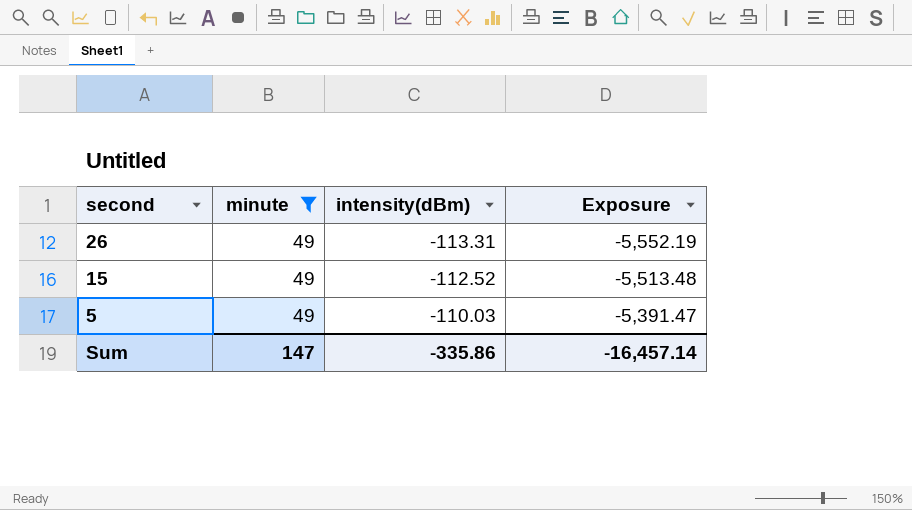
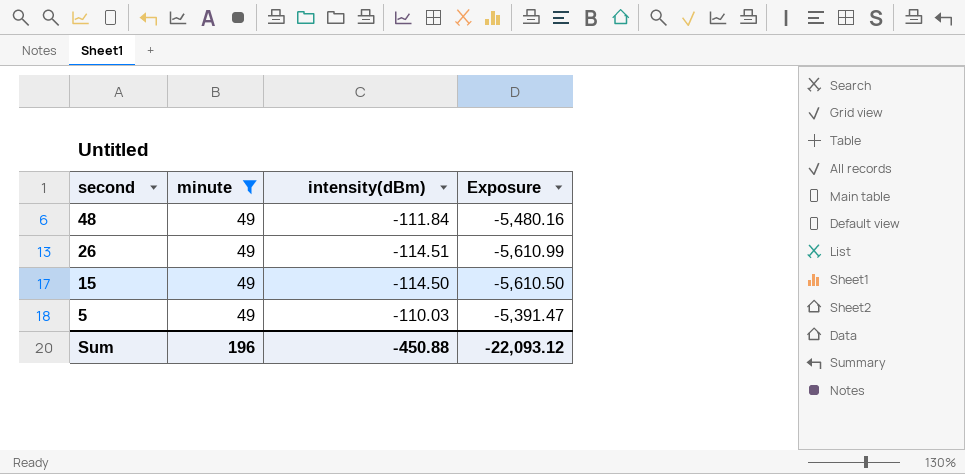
row 48: none -> 49 | -111.84 | -5,480.16
26 | intensity(dBm): -113.31 -> -114.51
26 | Exposure: -5,552.19 -> -5,610.99
15 | intensity(dBm): -112.52 -> -114.50
15 | Exposure: -5,513.48 -> -5,610.50
Sum | minute: 147 -> 196
Sum | intensity(dBm): -335.86 -> -450.88
Sum | Exposure: -16,457.14 -> -22,093.12

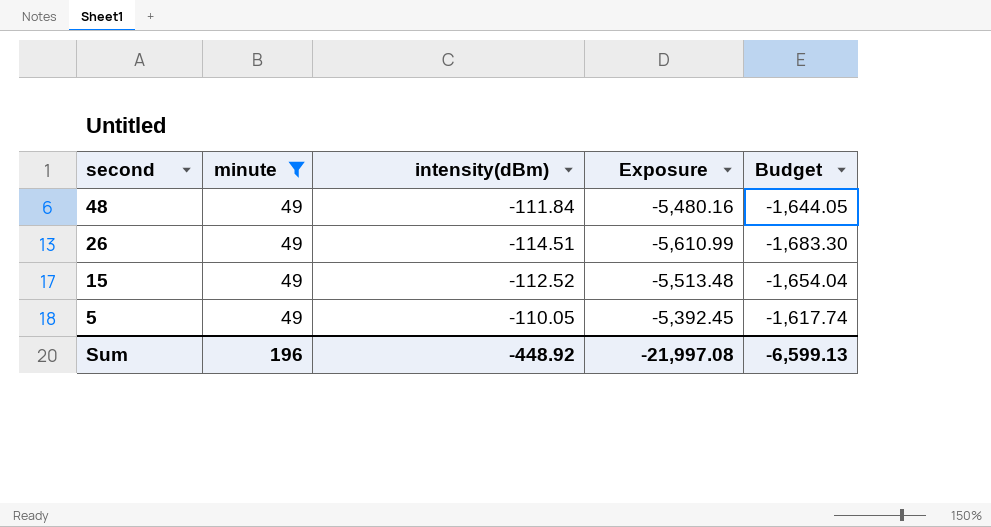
column Budget | formula: none -> [Exposure] * 0.3
15 | intensity(dBm): -114.50 -> -112.52
15 | Exposure: -5,610.50 -> -5,513.48
5 | intensity(dBm): -110.03 -> -110.05
5 | Exposure: -5,391.47 -> -5,392.45
Sum | intensity(dBm): -450.88 -> -448.92
Sum | Exposure: -22,093.12 -> -21,997.08

